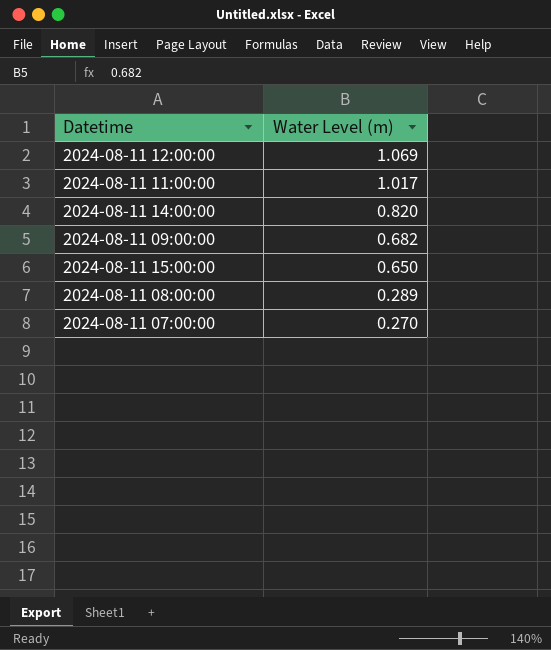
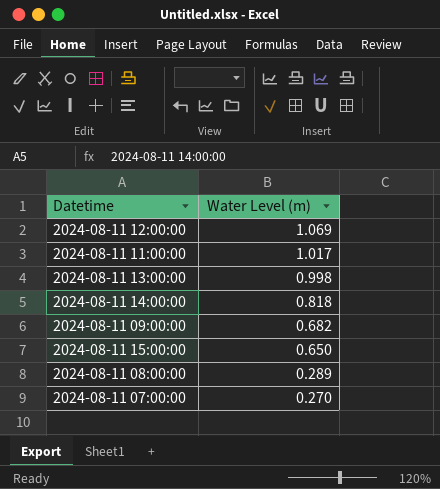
row 2024-08-11 13:00:00: none -> 0.998
2024-08-11 14:00:00 | Water Level (m): 0.820 -> 0.818

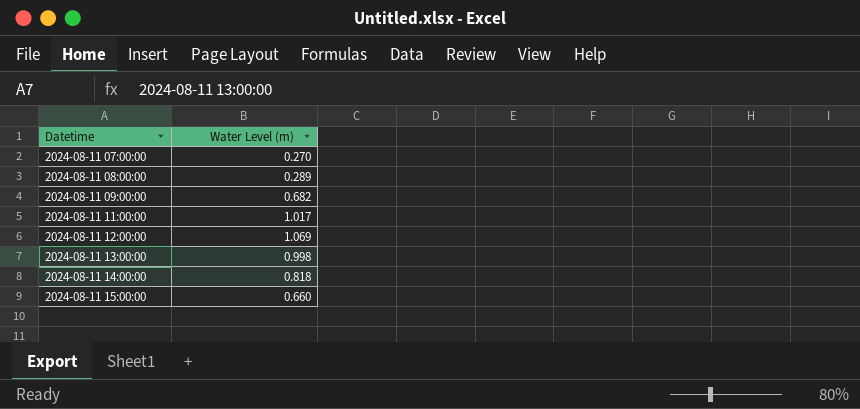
row order: Water Level (m) descending -> Datetime ascending
2024-08-11 15:00:00 | Water Level (m): 0.650 -> 0.660

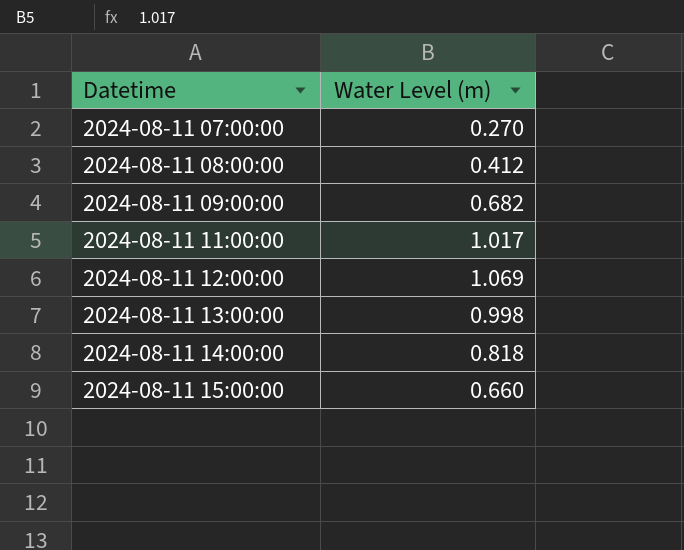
2024-08-11 08:00:00 | Water Level (m): 0.289 -> 0.412

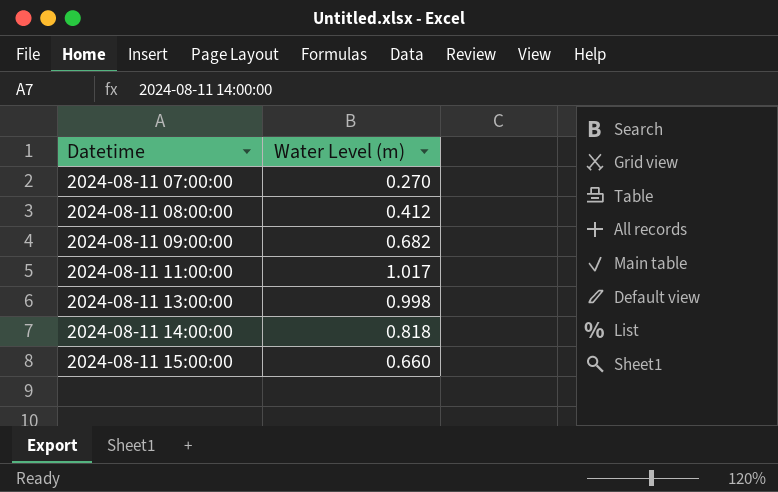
row 2024-08-11 12:00:00: 1.069 -> none

